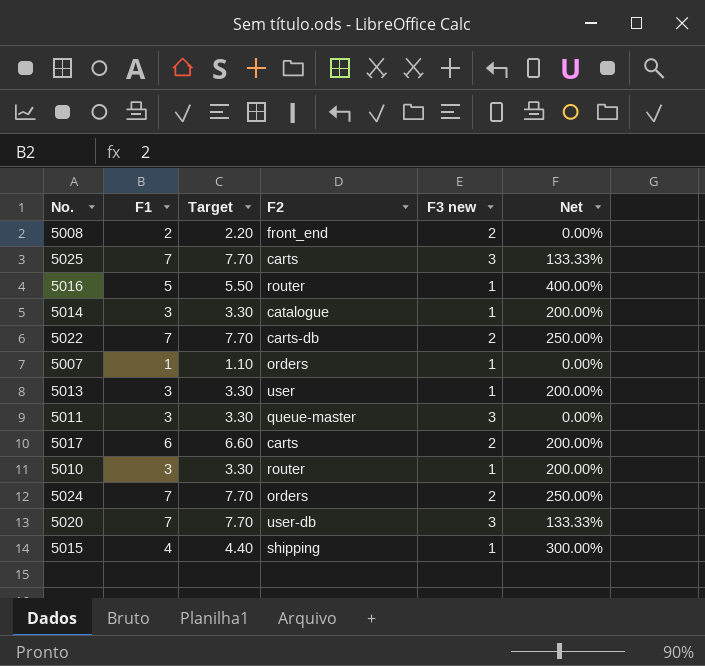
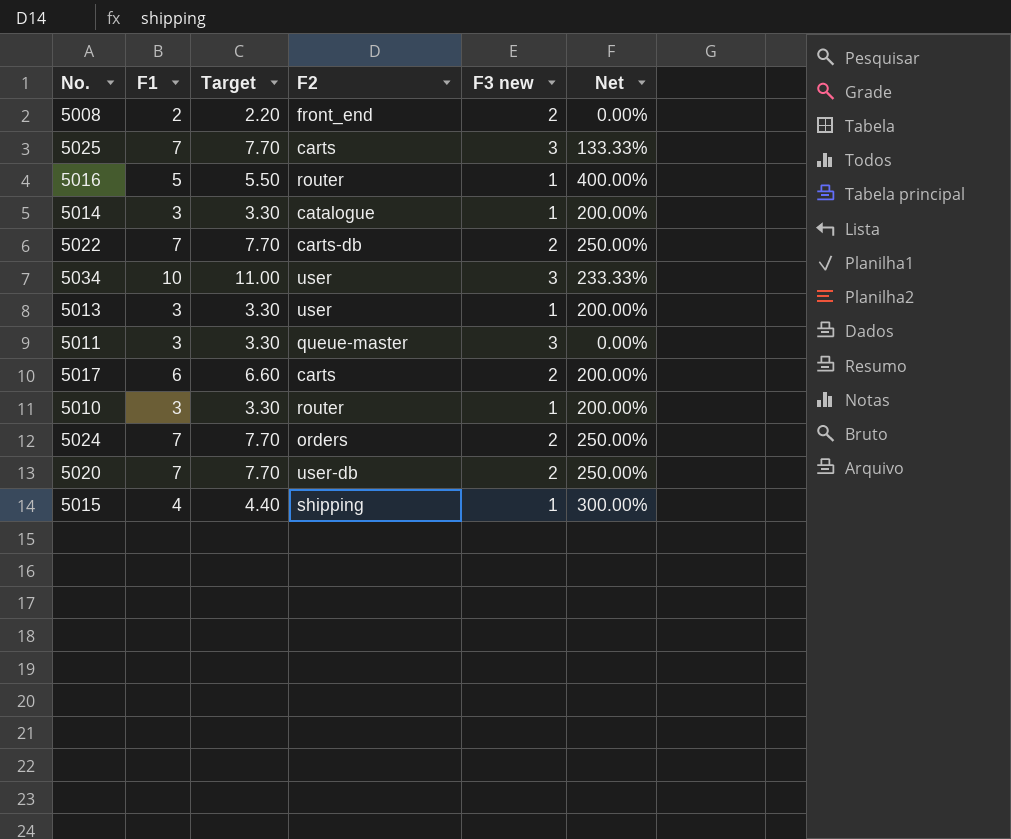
row 5007: 1 | 1.10 | orders | 1 | 0.00% -> none
row 5034: none -> 10 | 11.00 | user | 3 | 233.33%
5020 | F3 new: 3 -> 2
5020 | Net: 133.33% -> 250.00%

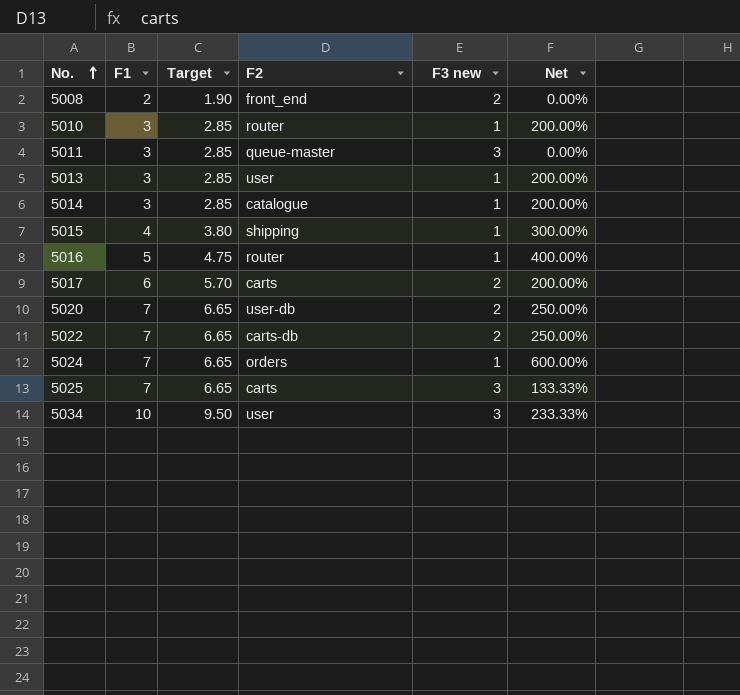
row order: none -> No. ascending
column Target | formula: [F1] * 1.1 -> [F1] * 0.95
5024 | F3 new: 2 -> 1
5024 | Net: 250.00% -> 600.00%

